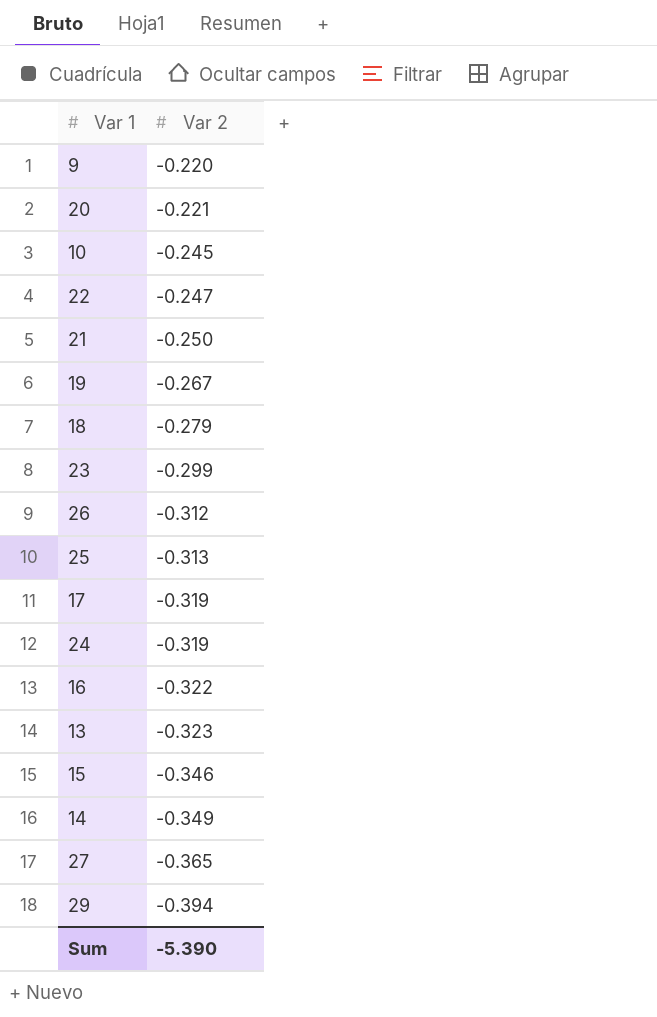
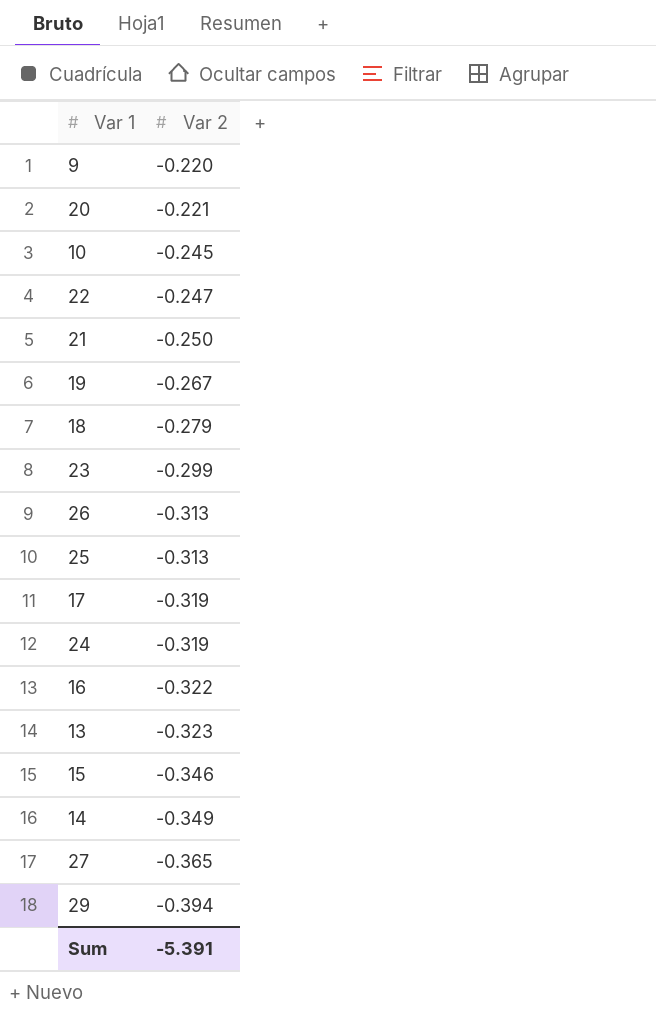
26 | Var 2: -0.312 -> -0.313
Sum | Var 2: -5.390 -> -5.391

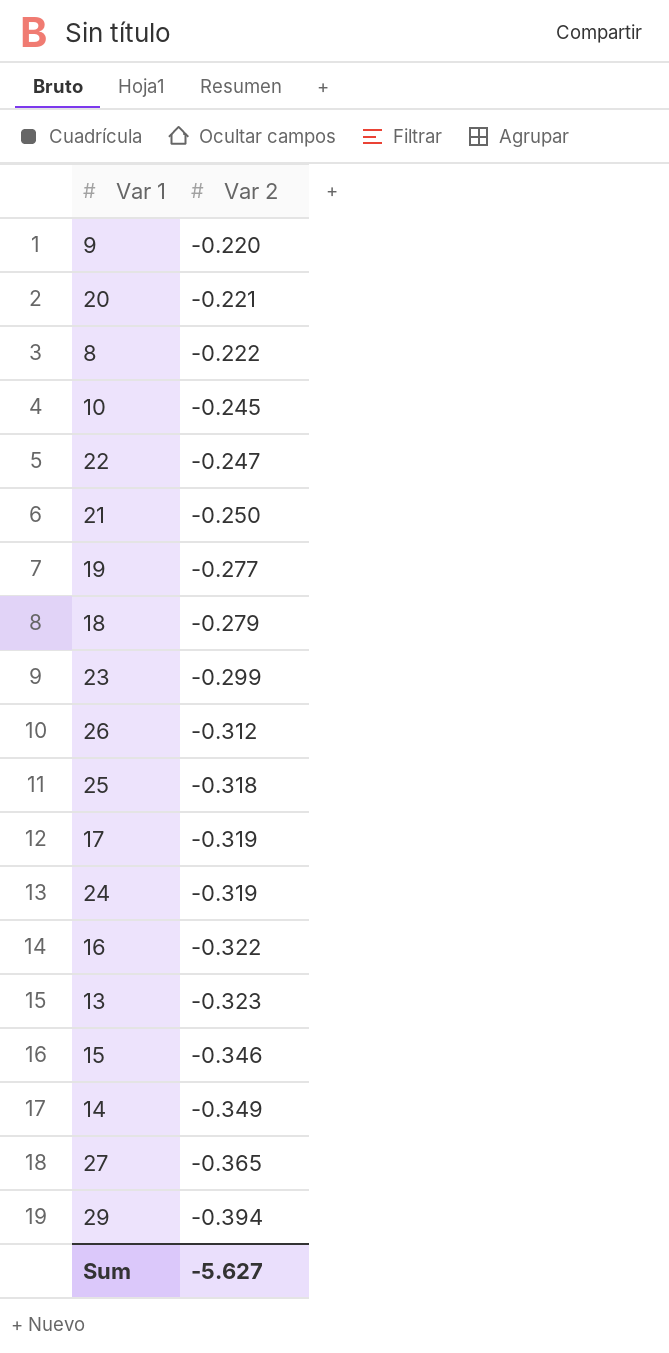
row 8: none -> -0.222
19 | Var 2: -0.267 -> -0.277
26 | Var 2: -0.313 -> -0.312
25 | Var 2: -0.313 -> -0.318
Sum | Var 2: -5.391 -> -5.627

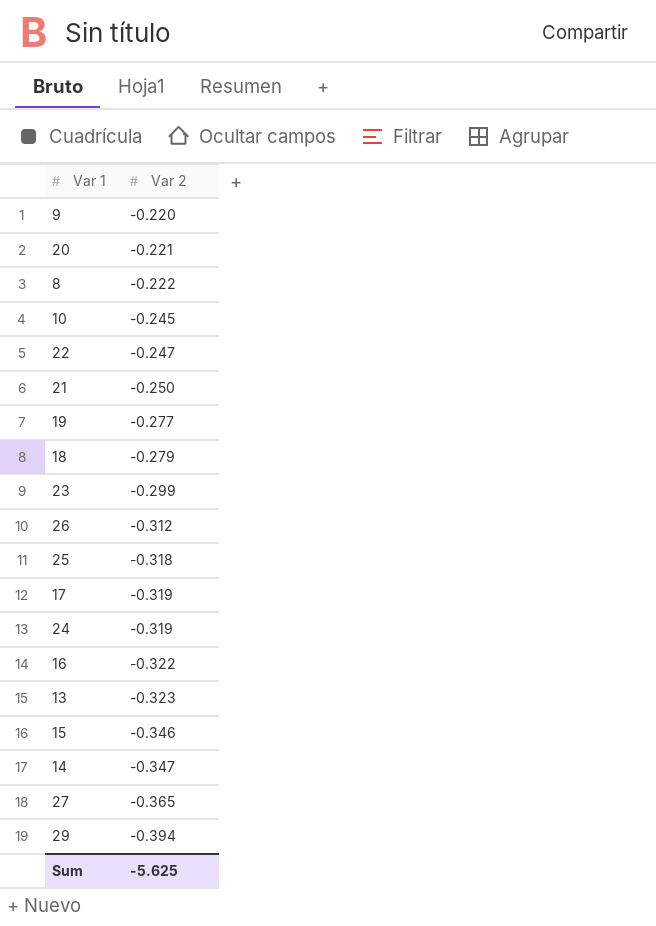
14 | Var 2: -0.349 -> -0.347
Sum | Var 2: -5.627 -> -5.625

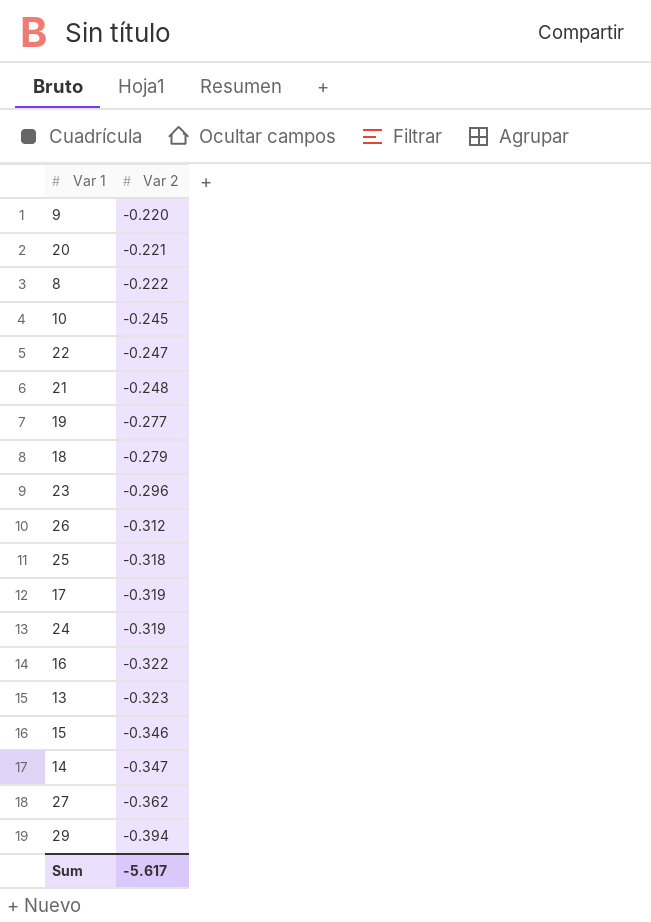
21 | Var 2: -0.250 -> -0.248
23 | Var 2: -0.299 -> -0.296
27 | Var 2: -0.365 -> -0.362
Sum | Var 2: -5.625 -> -5.617

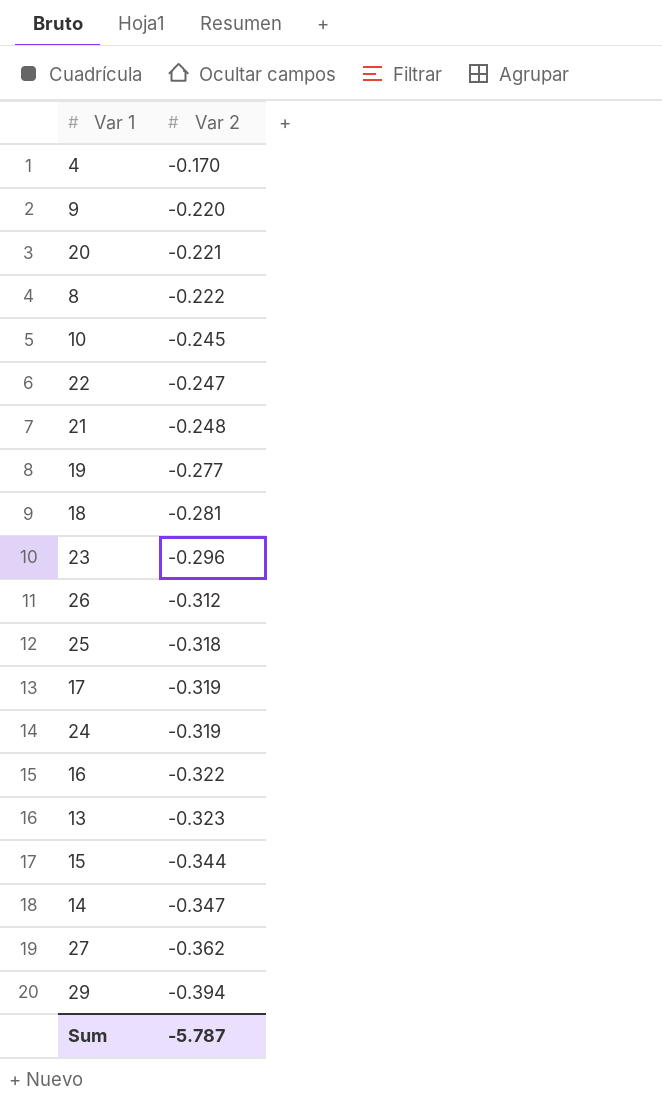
row 4: none -> -0.170
18 | Var 2: -0.279 -> -0.281
15 | Var 2: -0.346 -> -0.344
Sum | Var 2: -5.617 -> -5.787

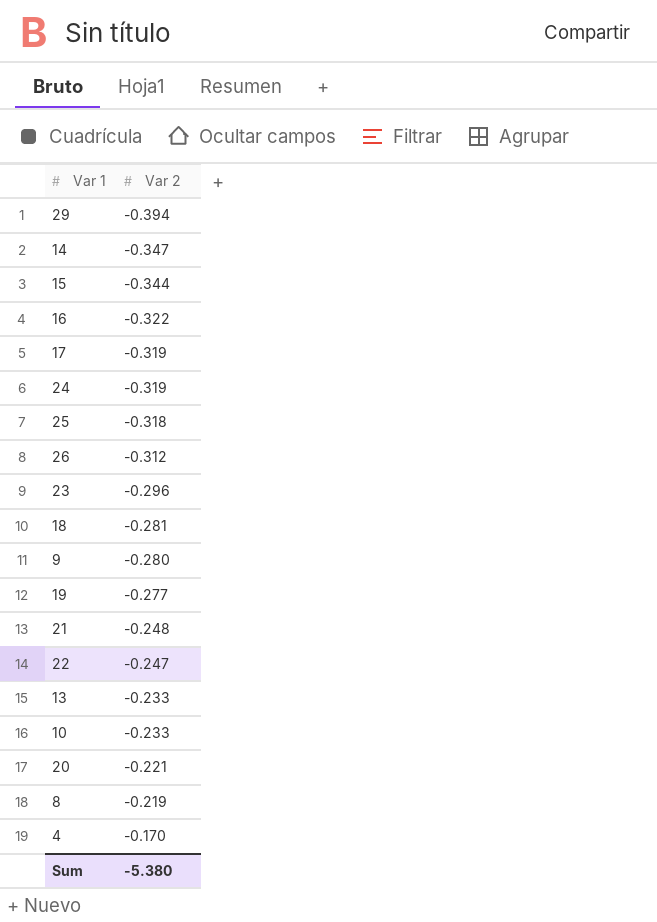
row order: Var 2 descending -> Var 2 ascending
row 27: -0.362 -> none
9 | Var 2: -0.220 -> -0.280
13 | Var 2: -0.323 -> -0.233
10 | Var 2: -0.245 -> -0.233
8 | Var 2: -0.222 -> -0.219
Sum | Var 2: -5.787 -> -5.380

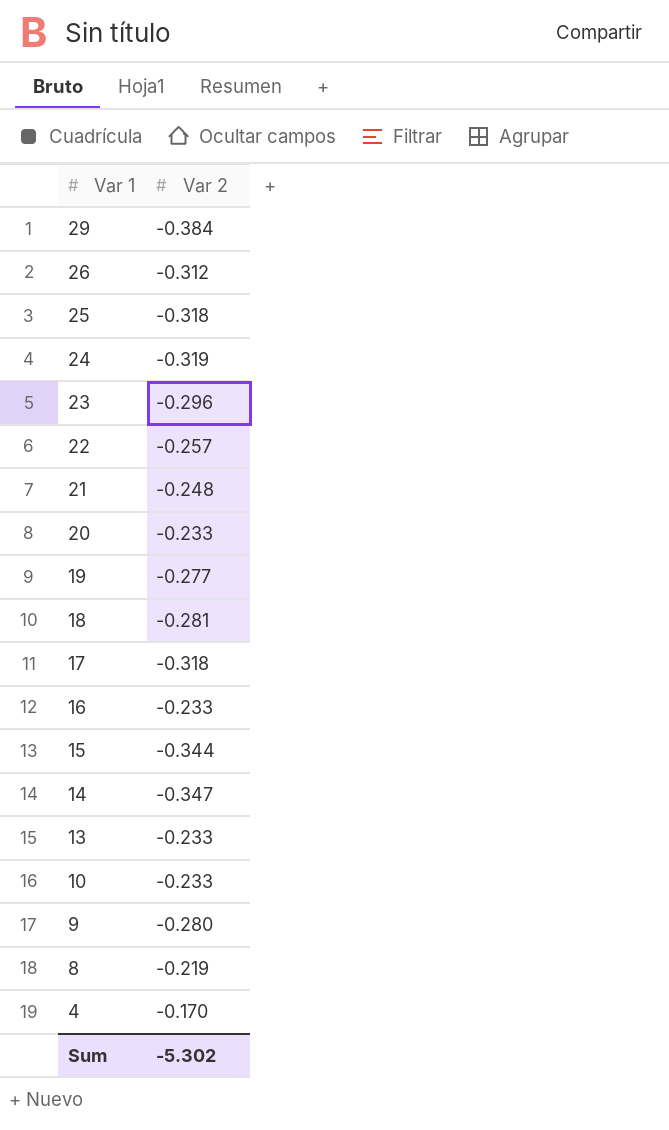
row order: Var 2 ascending -> Var 1 descending
29 | Var 2: -0.394 -> -0.384
22 | Var 2: -0.247 -> -0.257
20 | Var 2: -0.221 -> -0.233
17 | Var 2: -0.319 -> -0.318
16 | Var 2: -0.322 -> -0.233
Sum | Var 2: -5.380 -> -5.302

